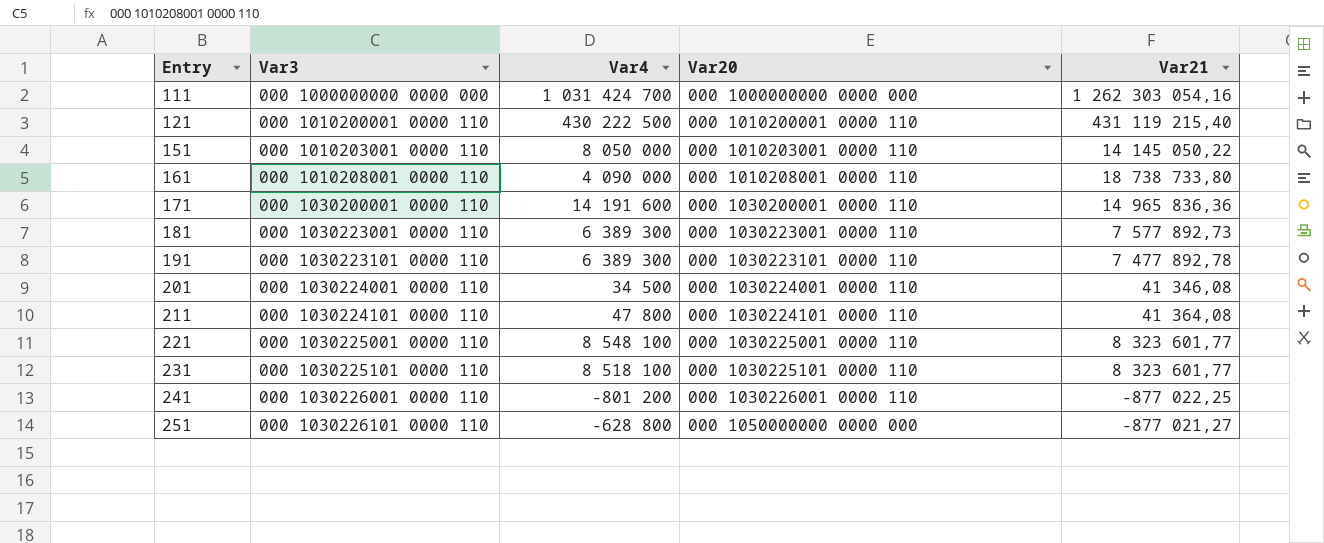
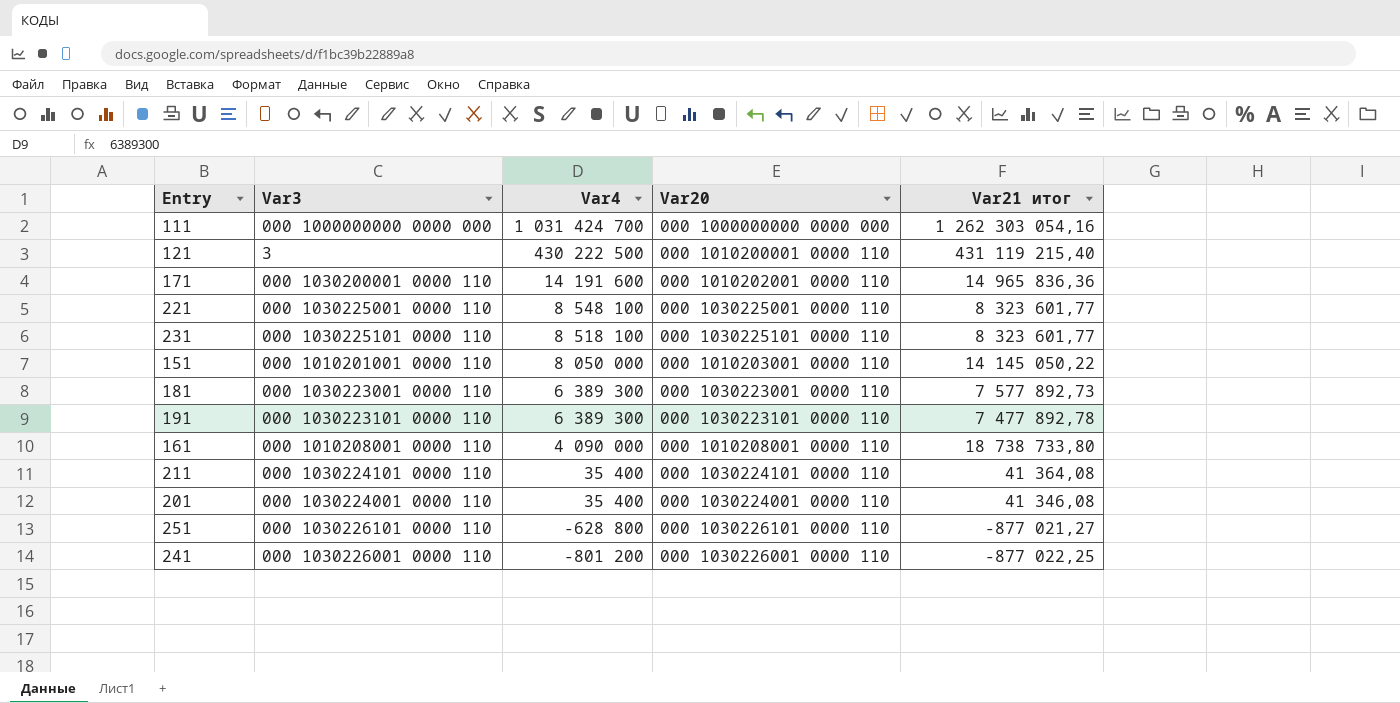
row order: Entry ascending -> Var4 descending
column name: Var21 -> Var21 итог
121 | Var3: 000 1010200001 0000 110 -> 3
171 | Var20: 000 1030200001 0000 110 -> 000 1010202001 0000 110
151 | Var3: 000 1010203001 0000 110 -> 000 1010201001 0000 110
211 | Var4: 47 800 -> 35 400
201 | Var4: 34 500 -> 35 400
251 | Var20: 000 1050000000 0000 000 -> 000 1030226101 0000 110

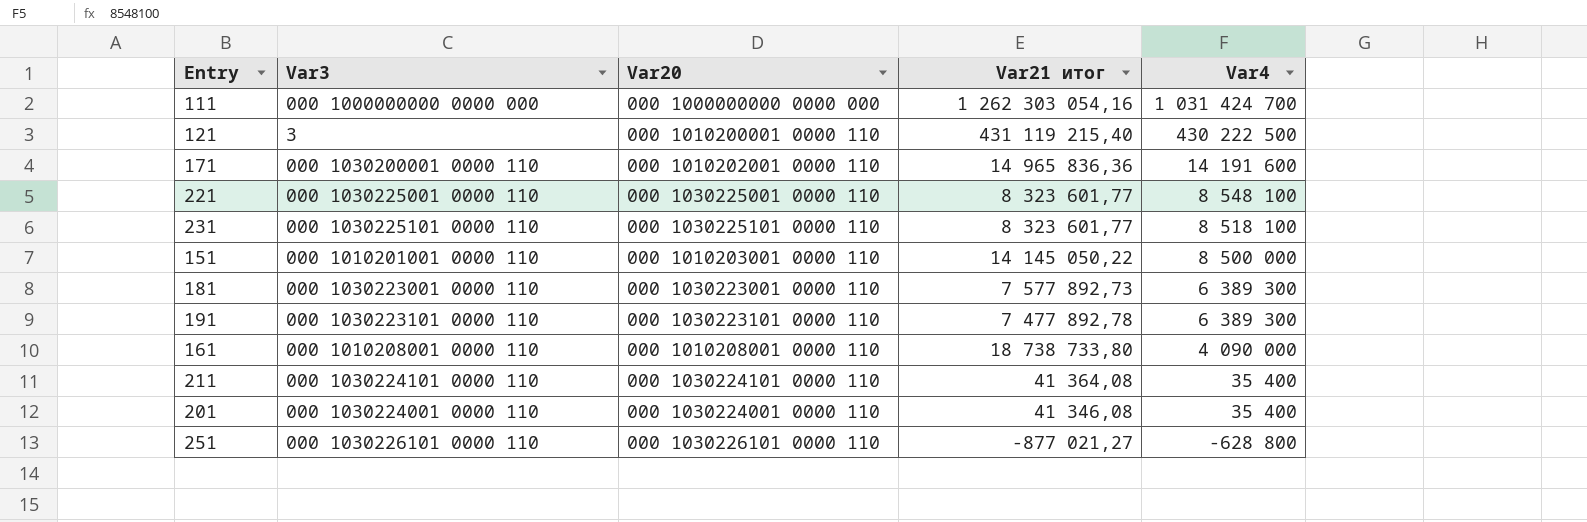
column Var4 | position: 3 -> 5
row 241: 000 1030226001 0000 110 | -801 200 | 000 1030226001 0000 110 | -877 022,25 -> none
151 | Var4: 8 050 000 -> 8 500 000

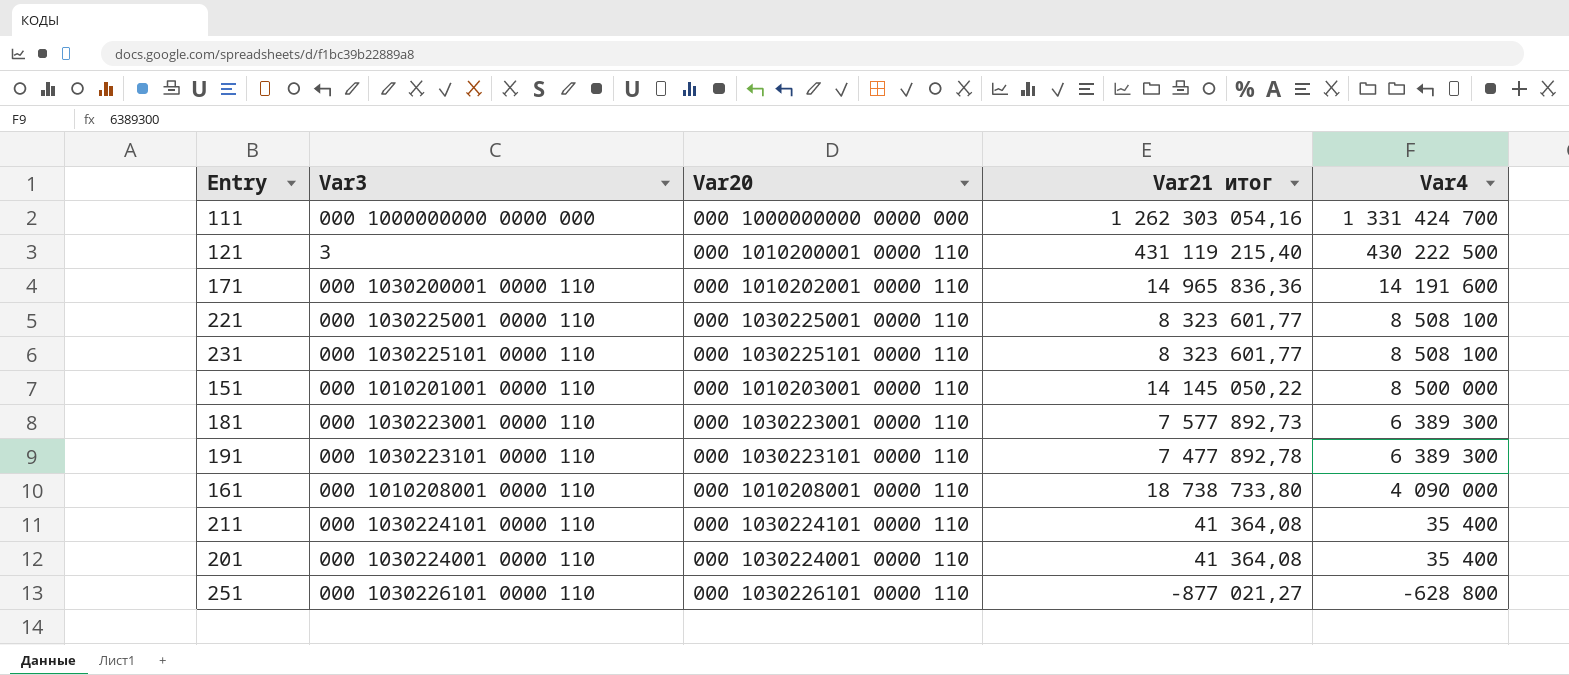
111 | Var4: 1 031 424 700 -> 1 331 424 700
221 | Var4: 8 548 100 -> 8 508 100
231 | Var4: 8 518 100 -> 8 508 100
201 | Var21 итог: 41 346,08 -> 41 364,08

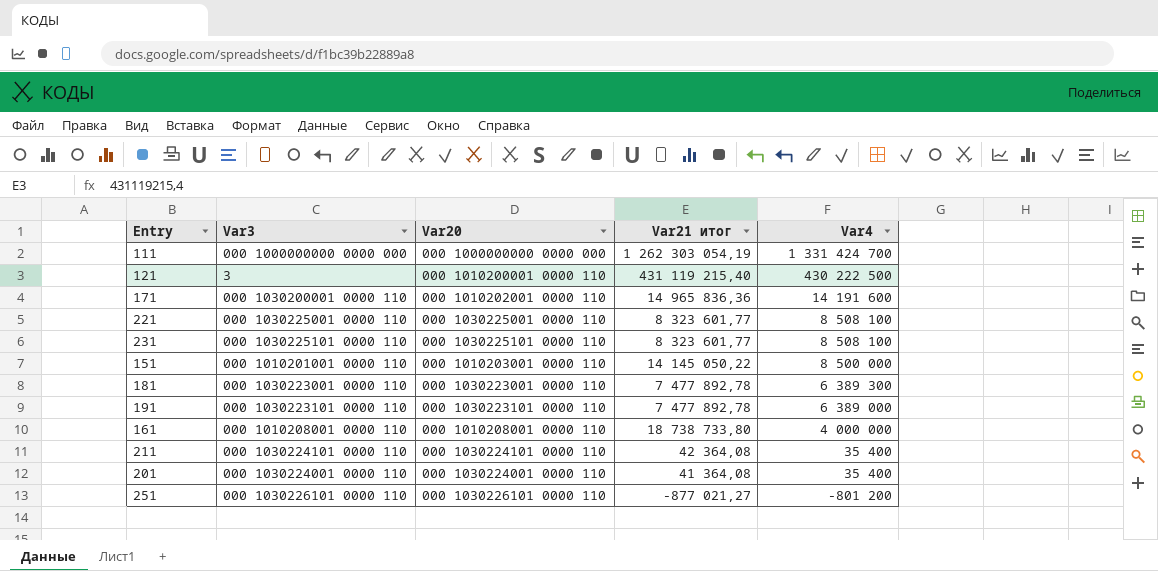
111 | Var21 итог: 1 262 303 054,16 -> 1 262 303 054,19
181 | Var21 итог: 7 577 892,73 -> 7 477 892,78
191 | Var4: 6 389 300 -> 6 389 000
161 | Var4: 4 090 000 -> 4 000 000
211 | Var21 итог: 41 364,08 -> 42 364,08
251 | Var4: -628 800 -> -801 200

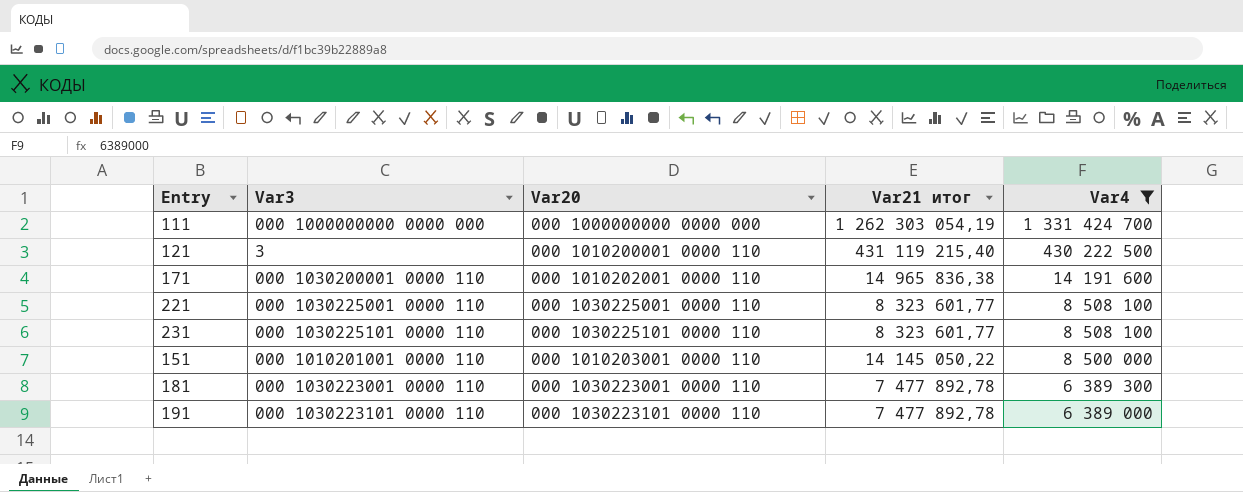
filter: none -> Var4 >= 6 389 000
171 | Var21 итог: 14 965 836,36 -> 14 965 836,38

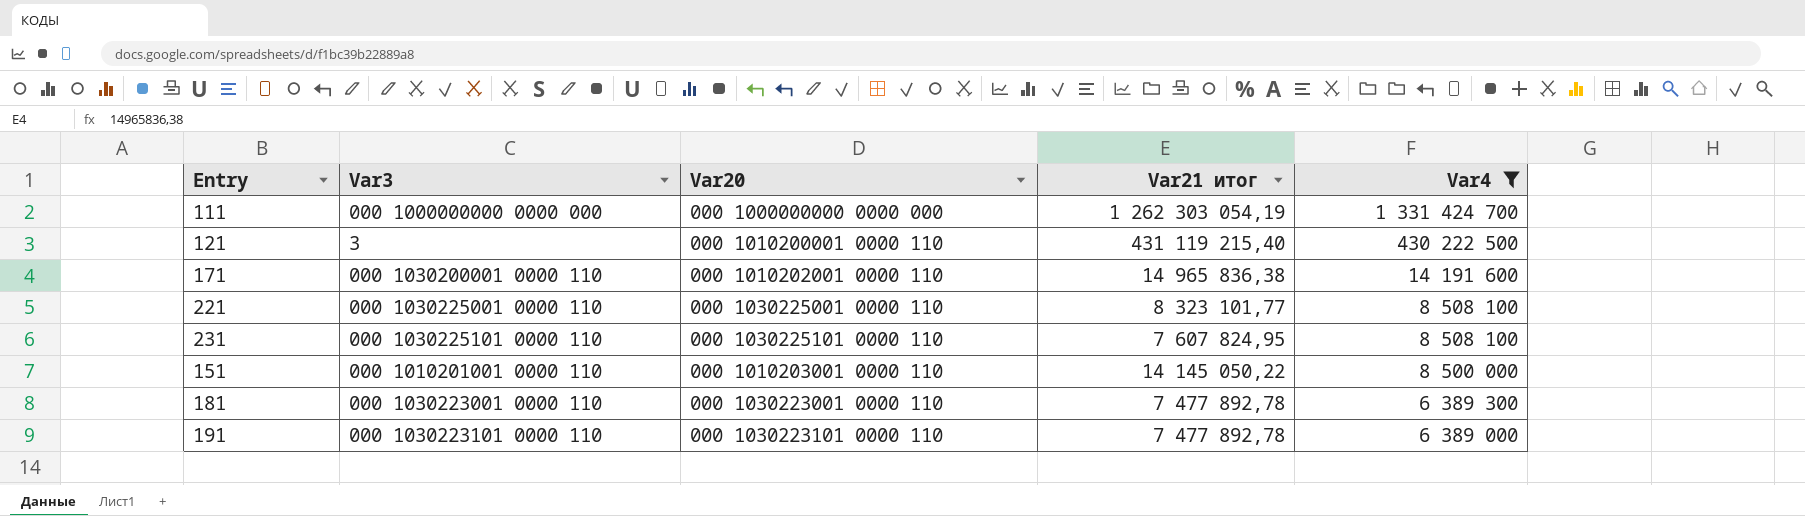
221 | Var21 итог: 8 323 601,77 -> 8 323 101,77
231 | Var21 итог: 8 323 601,77 -> 7 607 824,95

